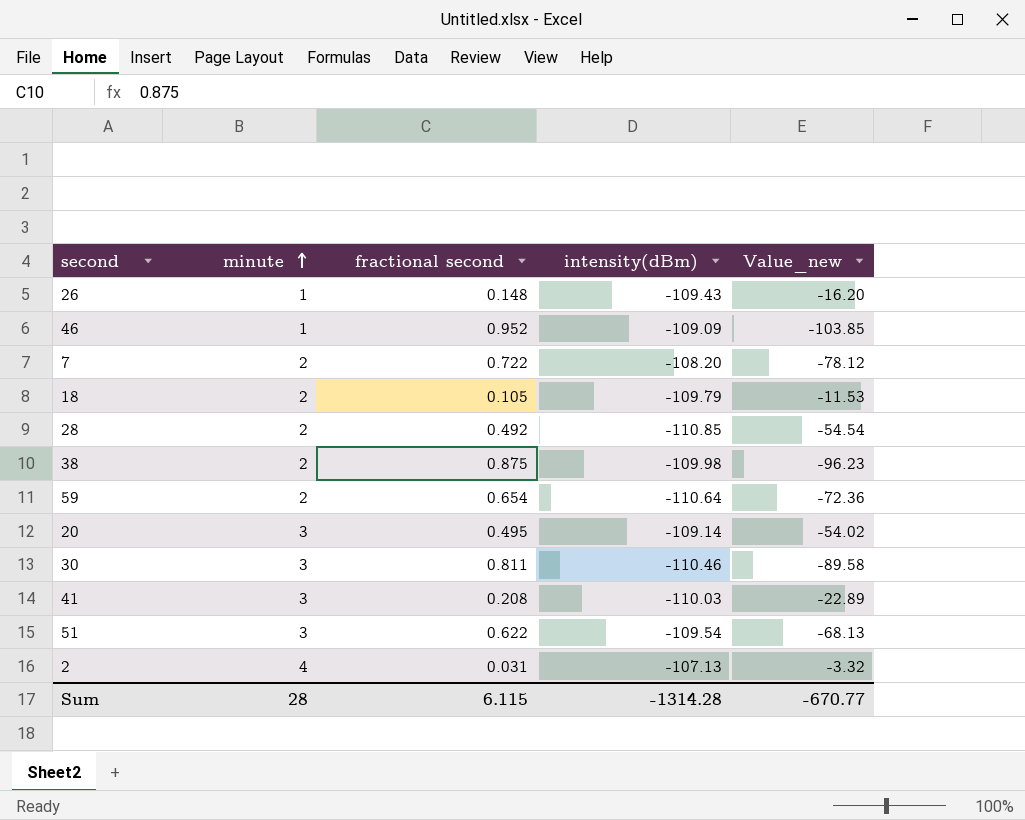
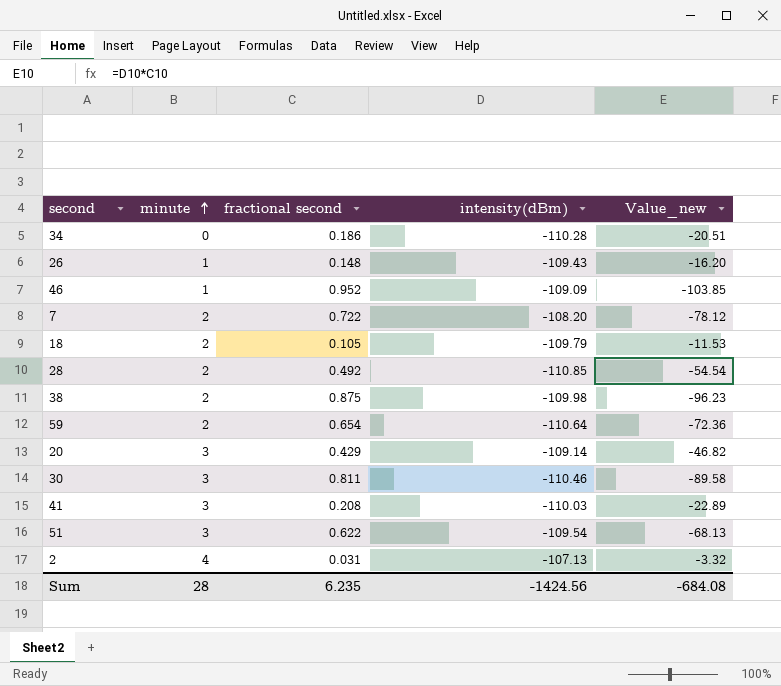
row 34: none -> 0 | 0.186 | -110.28 | -20.51
20 | fractional second: 0.495 -> 0.429
20 | Value_new: -54.02 -> -46.82
Sum | fractional second: 6.115 -> 6.235
Sum | intensity(dBm): -1314.28 -> -1424.56
Sum | Value_new: -670.77 -> -684.08

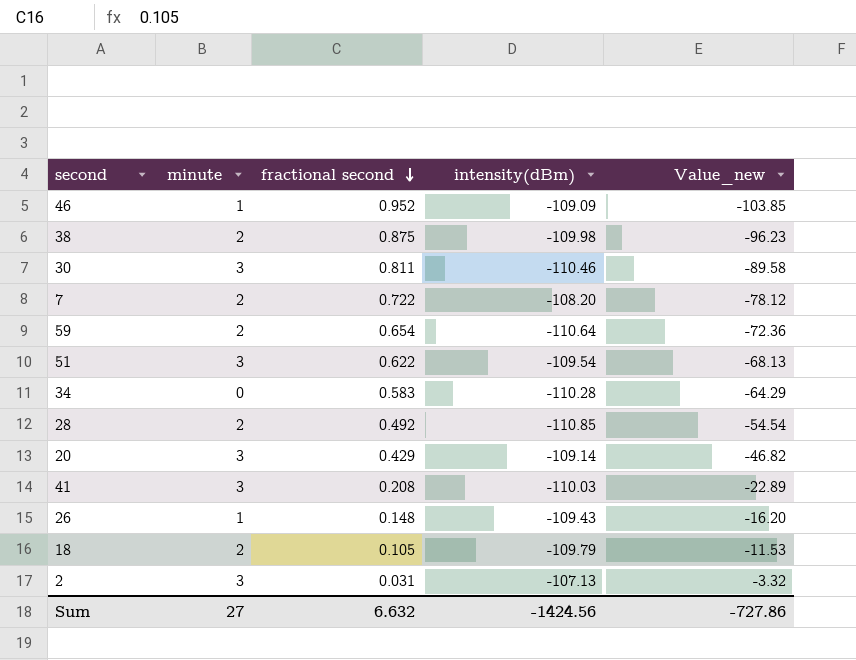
row order: minute ascending -> fractional second descending
34 | fractional second: 0.186 -> 0.583
34 | Value_new: -20.51 -> -64.29
2 | minute: 4 -> 3
Sum | minute: 28 -> 27
Sum | fractional second: 6.235 -> 6.632
Sum | Value_new: -684.08 -> -727.86

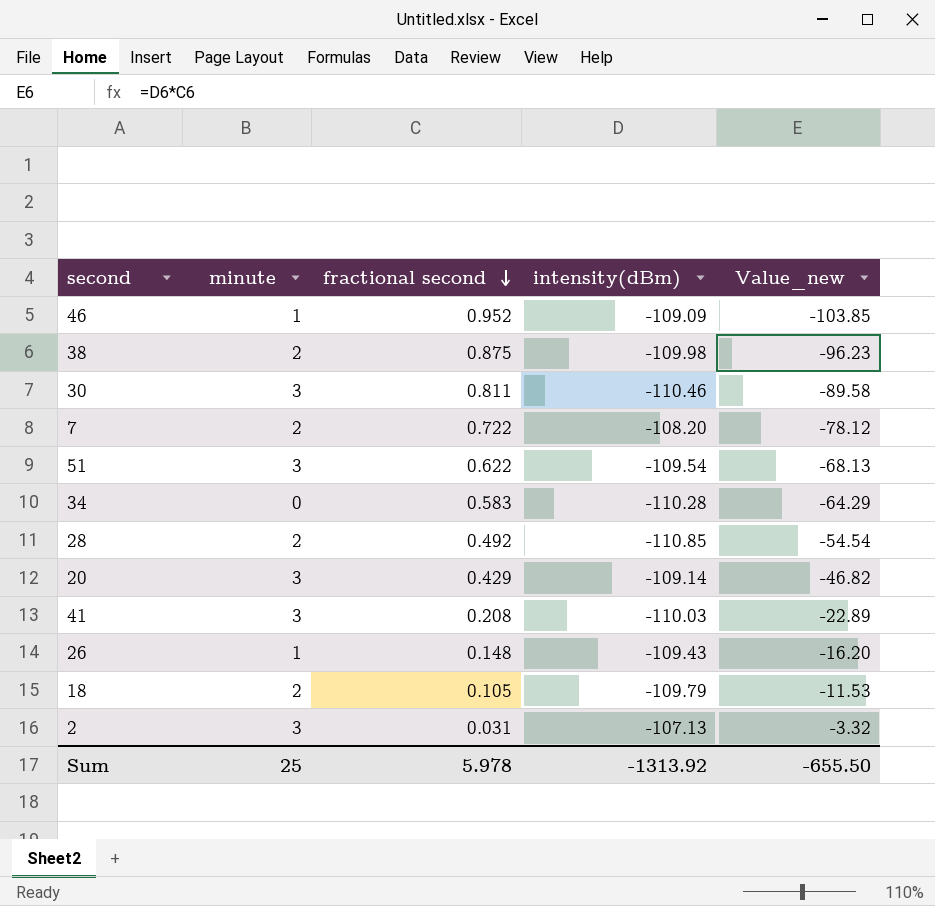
row 59: 2 | 0.654 | -110.64 | -72.36 -> none
Sum | minute: 27 -> 25
Sum | fractional second: 6.632 -> 5.978
Sum | intensity(dBm): -1424.56 -> -1313.92
Sum | Value_new: -727.86 -> -655.50

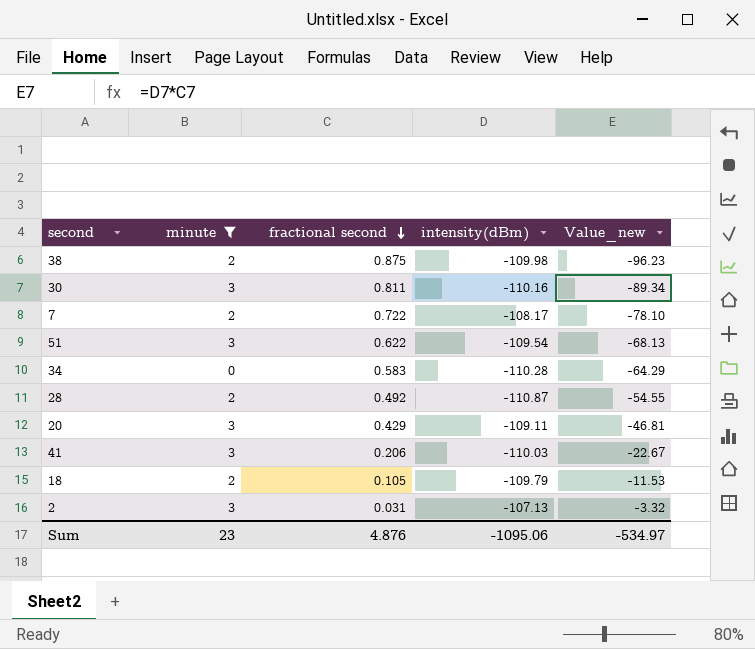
filter: none -> minute != 1
30 | intensity(dBm): -110.46 -> -110.16
30 | Value_new: -89.58 -> -89.34
7 | intensity(dBm): -108.20 -> -108.17
7 | Value_new: -78.12 -> -78.10
28 | intensity(dBm): -110.85 -> -110.87
28 | Value_new: -54.54 -> -54.55
20 | intensity(dBm): -109.14 -> -109.11
20 | Value_new: -46.82 -> -46.81
41 | fractional second: 0.208 -> 0.206
41 | Value_new: -22.89 -> -22.67
Sum | minute: 25 -> 23
Sum | fractional second: 5.978 -> 4.876
Sum | intensity(dBm): -1313.92 -> -1095.06
Sum | Value_new: -655.50 -> -534.97

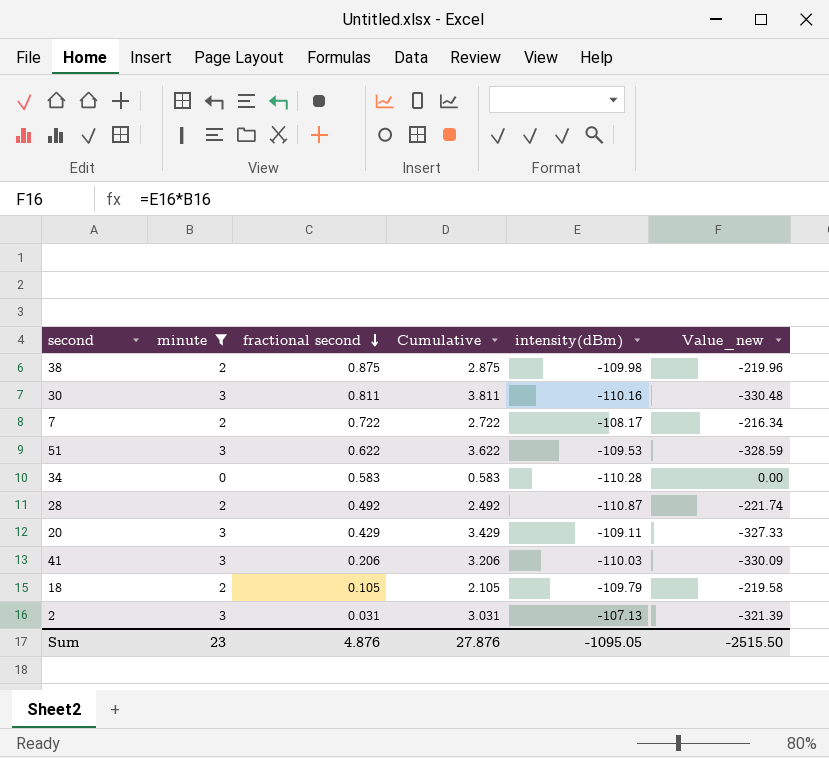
column Cumulative | formula: none -> [minute] + [fractional second]
column Value_new | formula: [fractional second] * [intensity(dBm)] -> [minute] * [intensity(dBm)]
51 | intensity(dBm): -109.54 -> -109.53
Sum | intensity(dBm): -1095.06 -> -1095.05
Sum | Value_new: -534.97 -> -2515.50

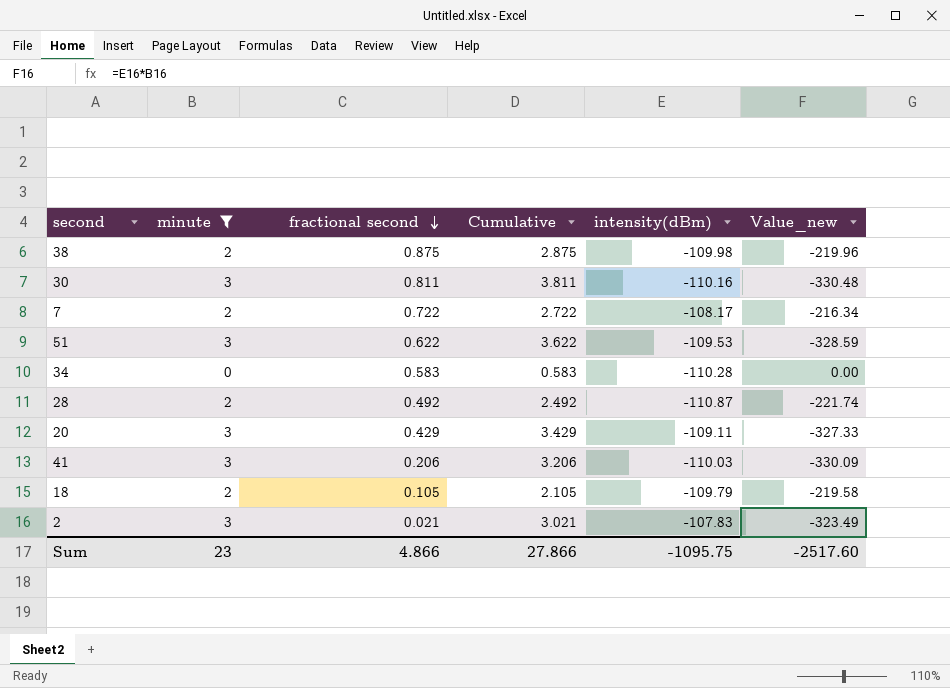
2 | fractional second: 0.031 -> 0.021
2 | Cumulative: 3.031 -> 3.021
2 | intensity(dBm): -107.13 -> -107.83
2 | Value_new: -321.39 -> -323.49
Sum | fractional second: 4.876 -> 4.866
Sum | Cumulative: 27.876 -> 27.866
Sum | intensity(dBm): -1095.05 -> -1095.75
Sum | Value_new: -2515.50 -> -2517.60

